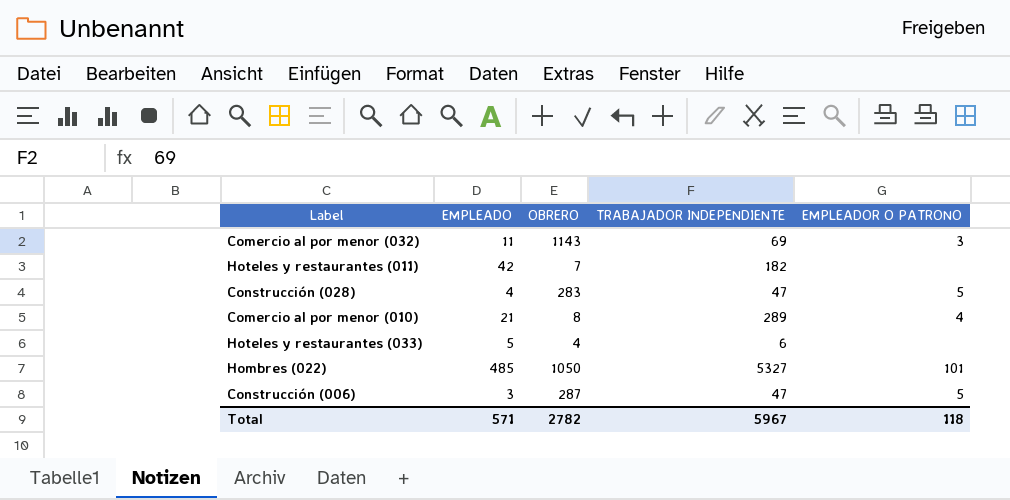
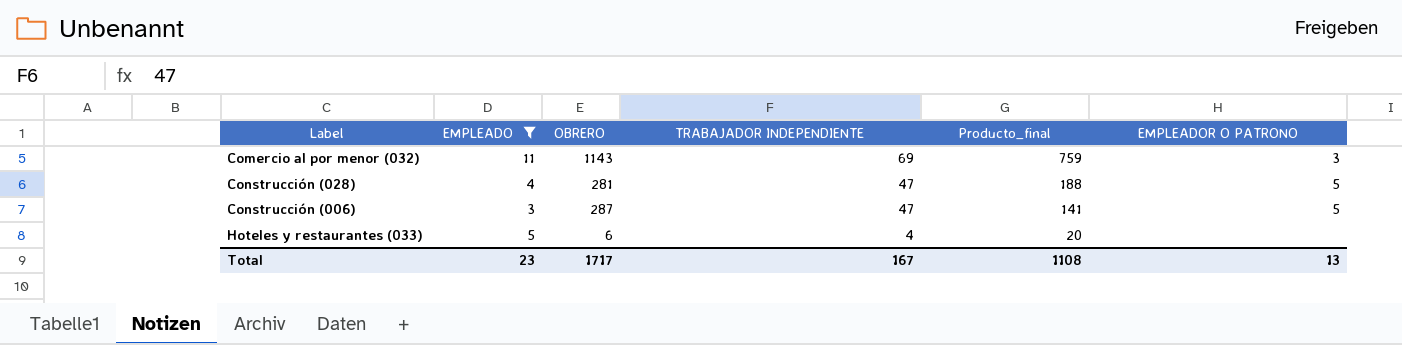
filter: none -> EMPLEADO <= 11
row order: none -> TRABAJADOR INDEPENDIENTE descending
column Producto_final | formula: none -> [EMPLEADO] * [TRABAJADOR INDEPENDIENTE]
Construcción (028) | OBRERO: 283 -> 281
Hoteles y restaurantes (033) | OBRERO: 4 -> 6
Hoteles y restaurantes (033) | TRABAJADOR INDEPENDIENTE: 6 -> 4
Total | EMPLEADO: 571 -> 23
Total | OBRERO: 2782 -> 1717
Total | TRABAJADOR INDEPENDIENTE: 5967 -> 167
Total | EMPLEADOR O PATRONO: 118 -> 13

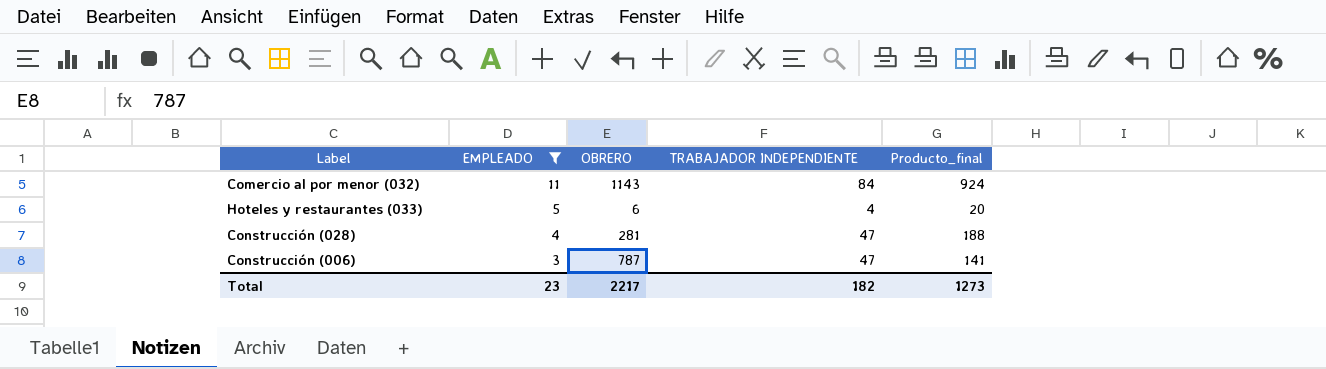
row order: TRABAJADOR INDEPENDIENTE descending -> EMPLEADO descending
column EMPLEADOR O PATRONO | position: 6 -> none
Comercio al por menor (032) | TRABAJADOR INDEPENDIENTE: 69 -> 84
Comercio al por menor (032) | Producto_final: 759 -> 924
Construcción (006) | OBRERO: 287 -> 787
Total | OBRERO: 1717 -> 2217
Total | TRABAJADOR INDEPENDIENTE: 167 -> 182
Total | Producto_final: 1108 -> 1273

